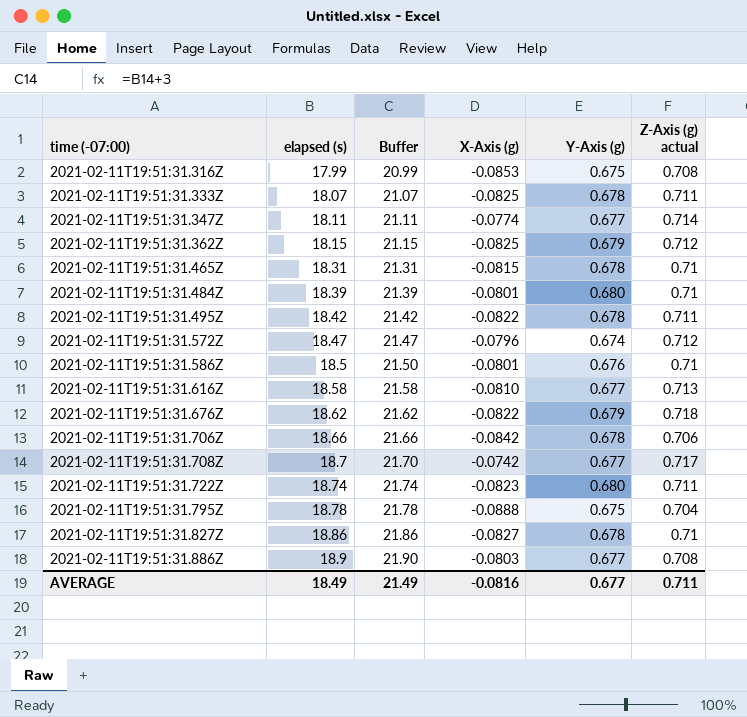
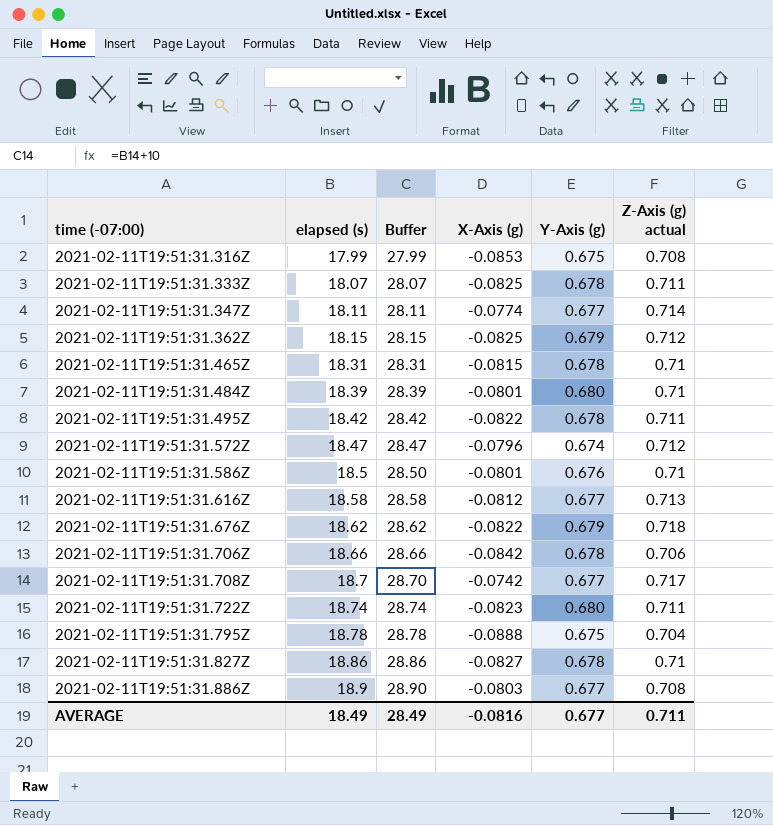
column Buffer | formula: [elapsed (s)] + 3 -> [elapsed (s)] + 10
2021-02-11T19:51:31.616Z | X-Axis (g): -0.0810 -> -0.0812
AVERAGE | Buffer: 21.49 -> 28.49

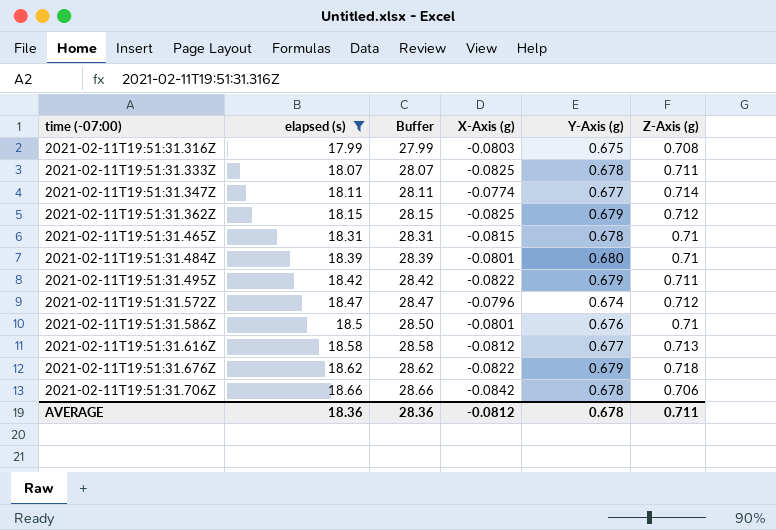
filter: none -> elapsed (s) <= 18.66
column name: Z-Axis (g) actual -> Z-Axis (g)
2021-02-11T19:51:31.316Z | X-Axis (g): -0.0853 -> -0.0803
2021-02-11T19:51:31.495Z | Y-Axis (g): 0.678 -> 0.679
AVERAGE | elapsed (s): 18.49 -> 18.36
AVERAGE | Buffer: 28.49 -> 28.36
AVERAGE | X-Axis (g): -0.0816 -> -0.0812
AVERAGE | Y-Axis (g): 0.677 -> 0.678

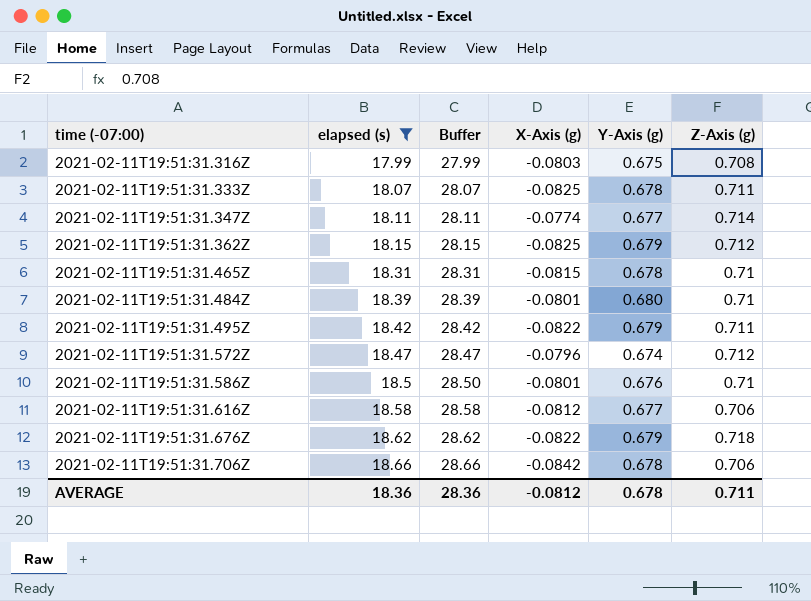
2021-02-11T19:51:31.616Z | Z-Axis (g): 0.713 -> 0.706

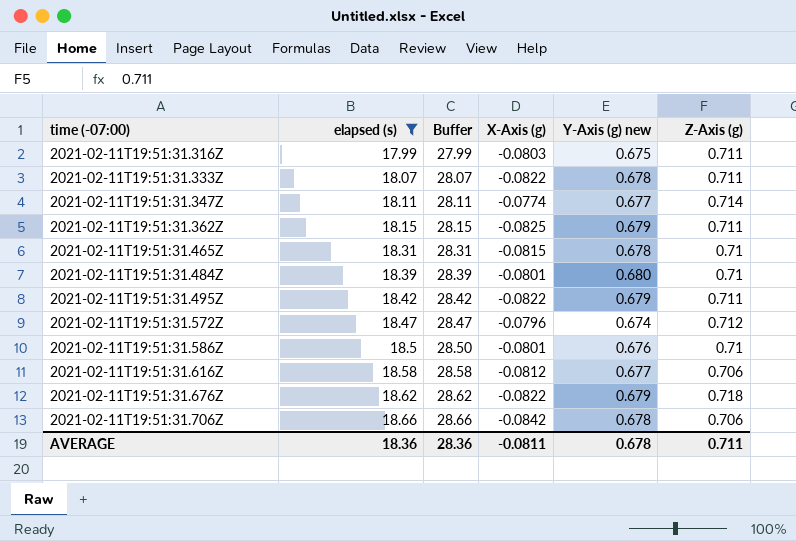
column name: Y-Axis (g) -> Y-Axis (g) new
2021-02-11T19:51:31.316Z | Z-Axis (g): 0.708 -> 0.711
2021-02-11T19:51:31.333Z | X-Axis (g): -0.0825 -> -0.0822
2021-02-11T19:51:31.362Z | Z-Axis (g): 0.712 -> 0.711
AVERAGE | X-Axis (g): -0.0812 -> -0.0811

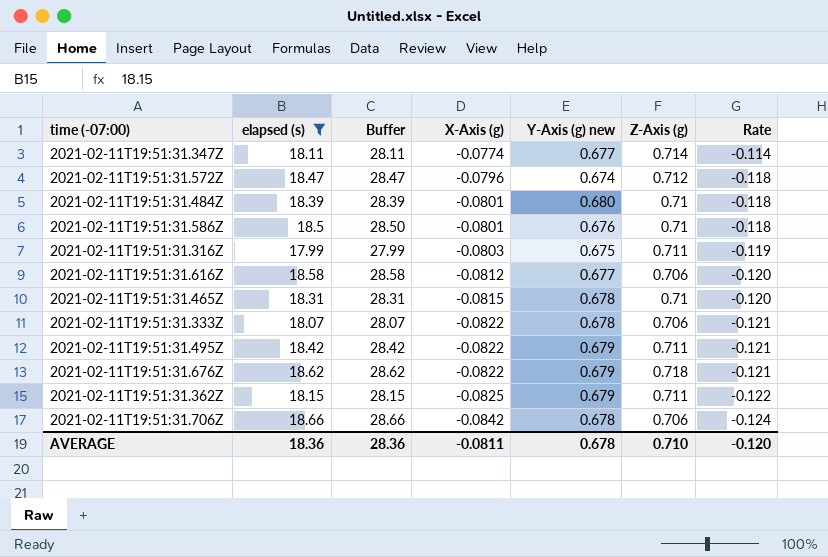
row order: time (-07:00) ascending -> X-Axis (g) descending
column Rate | formula: none -> [X-Axis (g)] / [Y-Axis (g) new]
2021-02-11T19:51:31.333Z | Z-Axis (g): 0.711 -> 0.706
AVERAGE | Z-Axis (g): 0.711 -> 0.710

